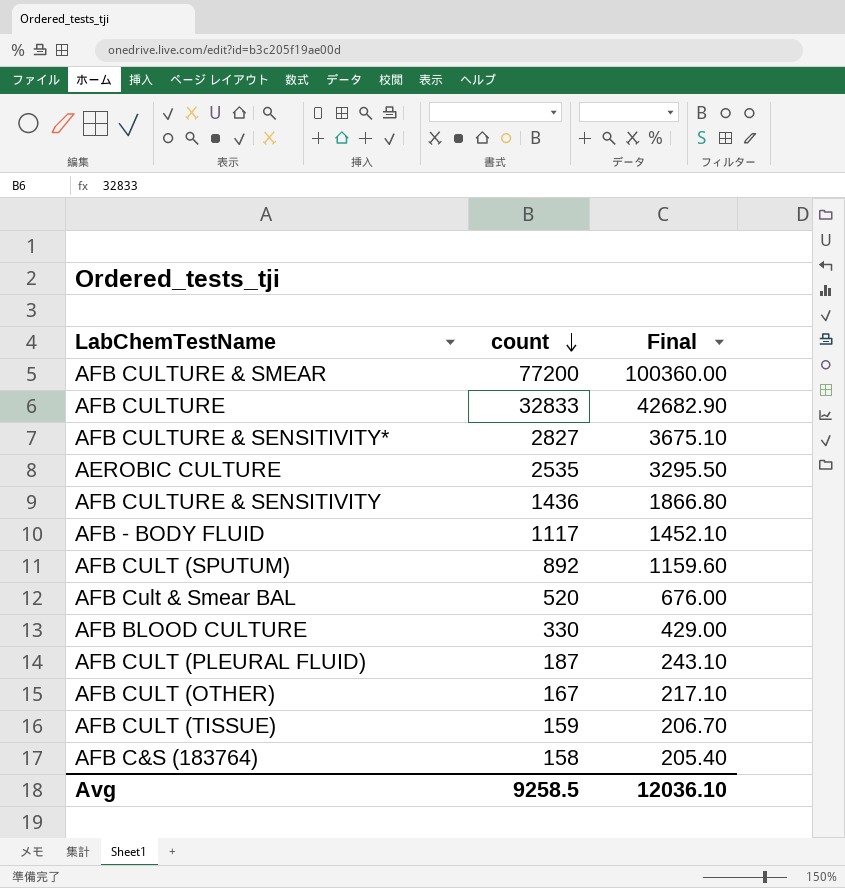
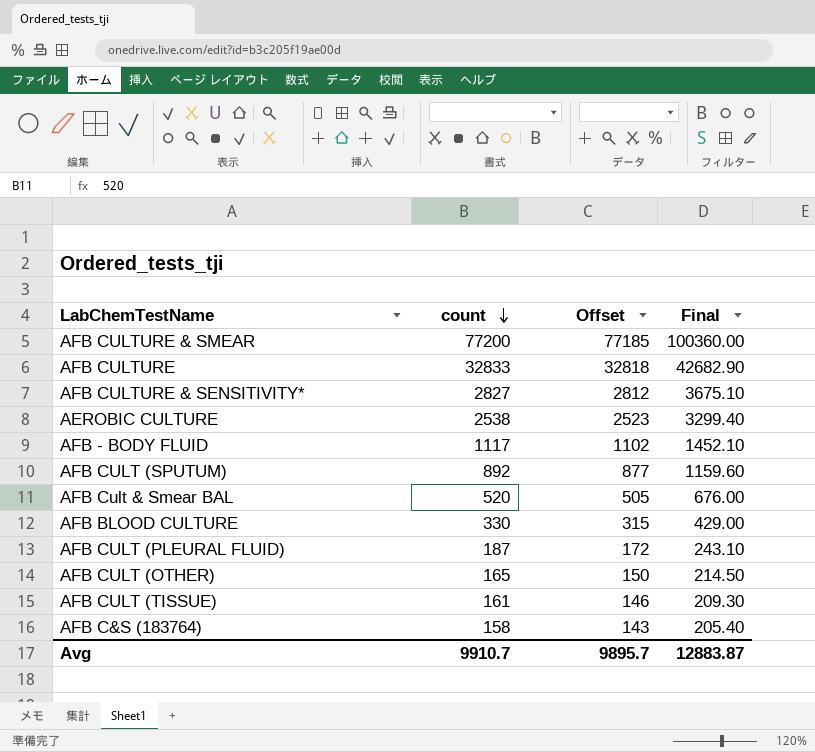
column Offset | formula: none -> [count] - 15
row AFB CULTURE & SENSITIVITY: 1436 | 1866.80 -> none
AEROBIC CULTURE | count: 2535 -> 2538
AEROBIC CULTURE | Final: 3295.50 -> 3299.40
AFB CULT (OTHER) | count: 167 -> 165
AFB CULT (OTHER) | Final: 217.10 -> 214.50
AFB CULT (TISSUE) | count: 159 -> 161
AFB CULT (TISSUE) | Final: 206.70 -> 209.30
Avg | count: 9258.5 -> 9910.7
Avg | Final: 12036.10 -> 12883.87

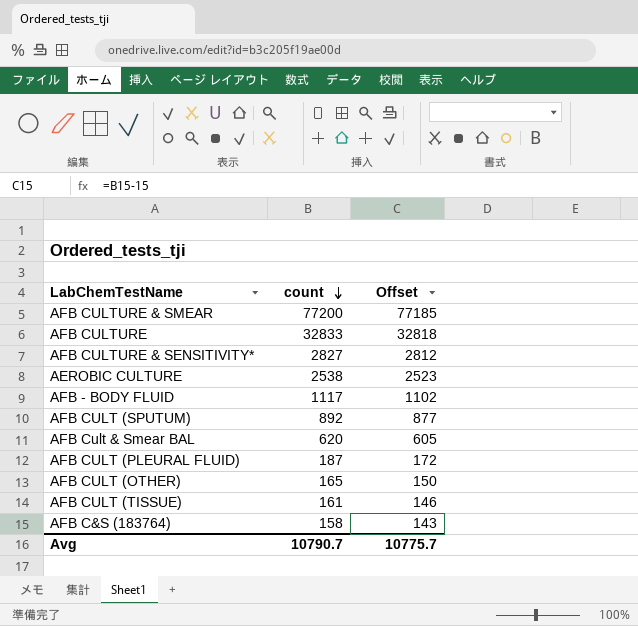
column Final | formula: [count] * 1.3 -> none
row AFB BLOOD CULTURE: 330 | 315 | 429.00 -> none
AFB Cult & Smear BAL | count: 520 -> 620
AFB Cult & Smear BAL | Offset: 505 -> 605
Avg | count: 9910.7 -> 10790.7
Avg | Offset: 9895.7 -> 10775.7

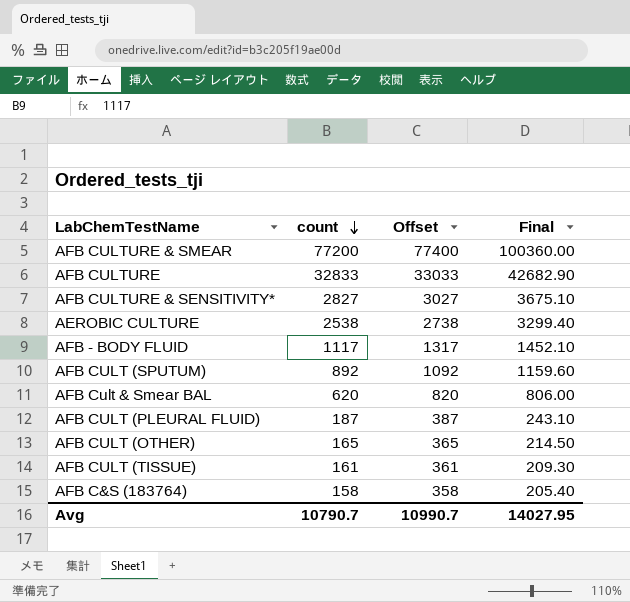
column Offset | formula: [count] - 15 -> [count] + 200
column Final | formula: none -> [count] * 1.3
Avg | Offset: 10775.7 -> 10990.7

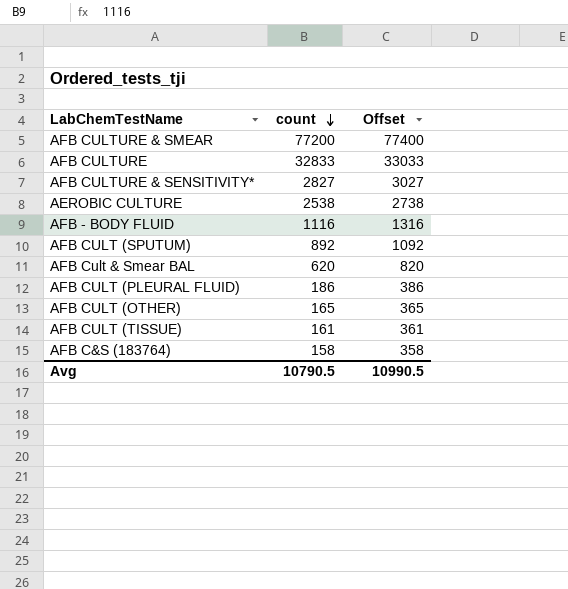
column Final | formula: [count] * 1.3 -> none
AFB - BODY FLUID | count: 1117 -> 1116
AFB - BODY FLUID | Offset: 1317 -> 1316
AFB CULT (PLEURAL FLUID) | count: 187 -> 186
AFB CULT (PLEURAL FLUID) | Offset: 387 -> 386
Avg | count: 10790.7 -> 10790.5
Avg | Offset: 10990.7 -> 10990.5

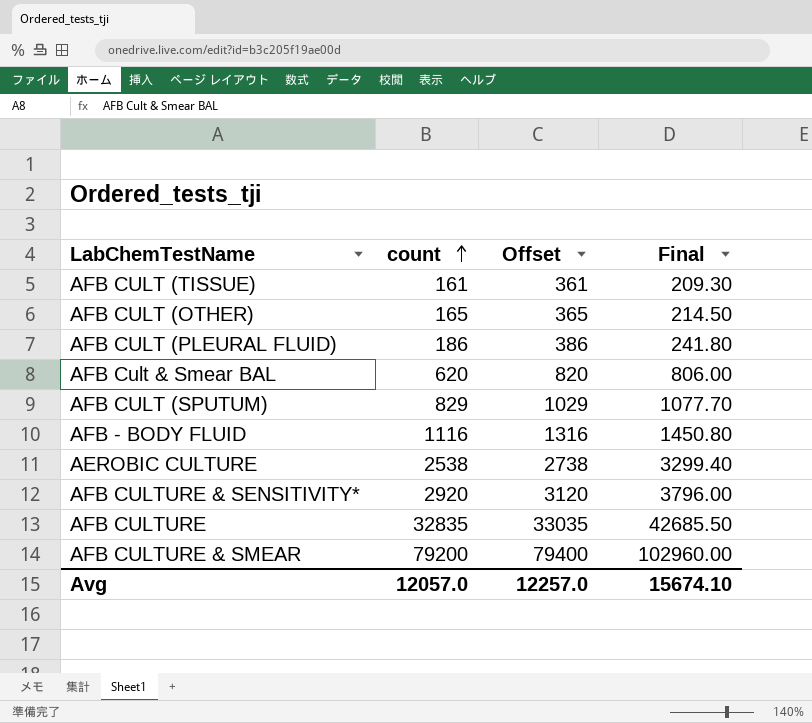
row order: count descending -> count ascending
column Final | formula: none -> [count] * 1.3
row AFB C&S (183764): 158 | 358 -> none
AFB CULT (SPUTUM) | count: 892 -> 829
AFB CULT (SPUTUM) | Offset: 1092 -> 1029
AFB CULTURE & SENSITIVITY* | count: 2827 -> 2920
AFB CULTURE & SENSITIVITY* | Offset: 3027 -> 3120
AFB CULTURE | count: 32833 -> 32835
AFB CULTURE | Offset: 33033 -> 33035
AFB CULTURE & SMEAR | count: 77200 -> 79200
AFB CULTURE & SMEAR | Offset: 77400 -> 79400
Avg | count: 10790.5 -> 12057.0
Avg | Offset: 10990.5 -> 12257.0

